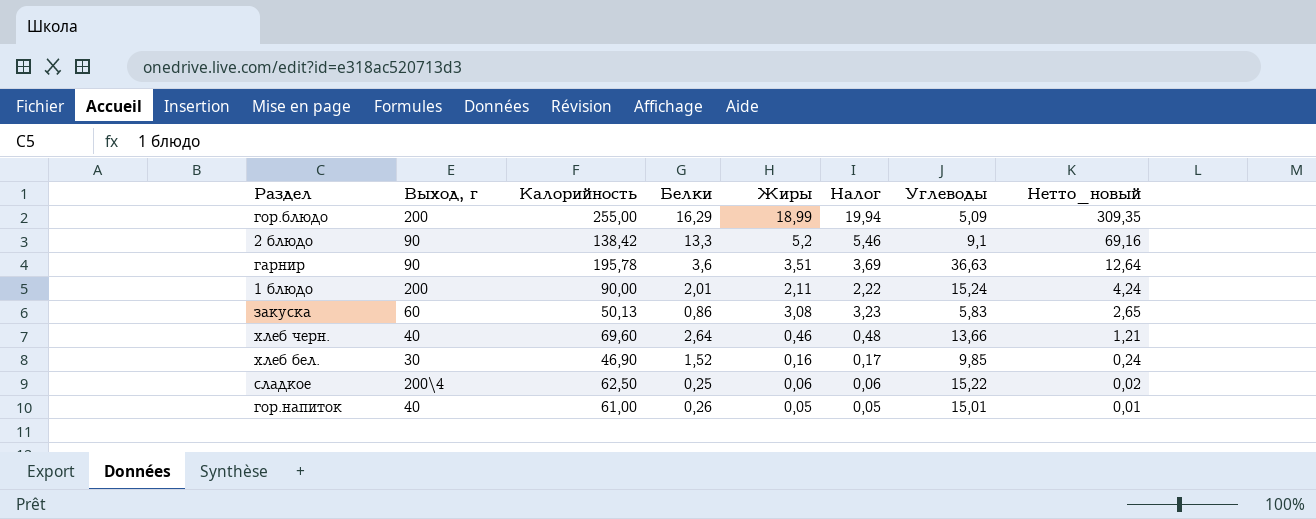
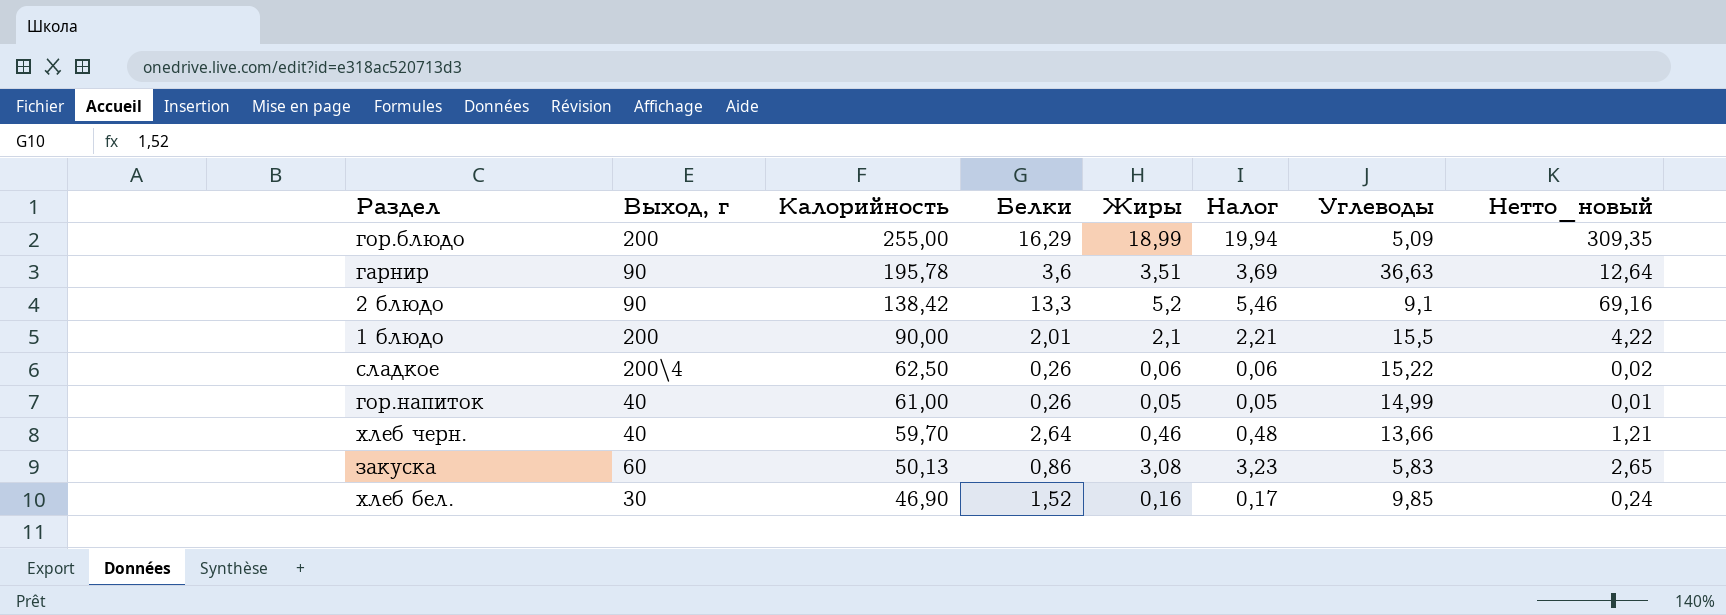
row order: Нетто_новый descending -> Калорийность descending
1 блюдо | Жиры: 2,11 -> 2,1
1 блюдо | Налог: 2,22 -> 2,21
1 блюдо | Углеводы: 15,24 -> 15,5
1 блюдо | Нетто_новый: 4,24 -> 4,22
сладкое | Белки: 0,25 -> 0,26
гор.напиток | Углеводы: 15,01 -> 14,99
хлеб черн. | Калорийность: 69,60 -> 59,70

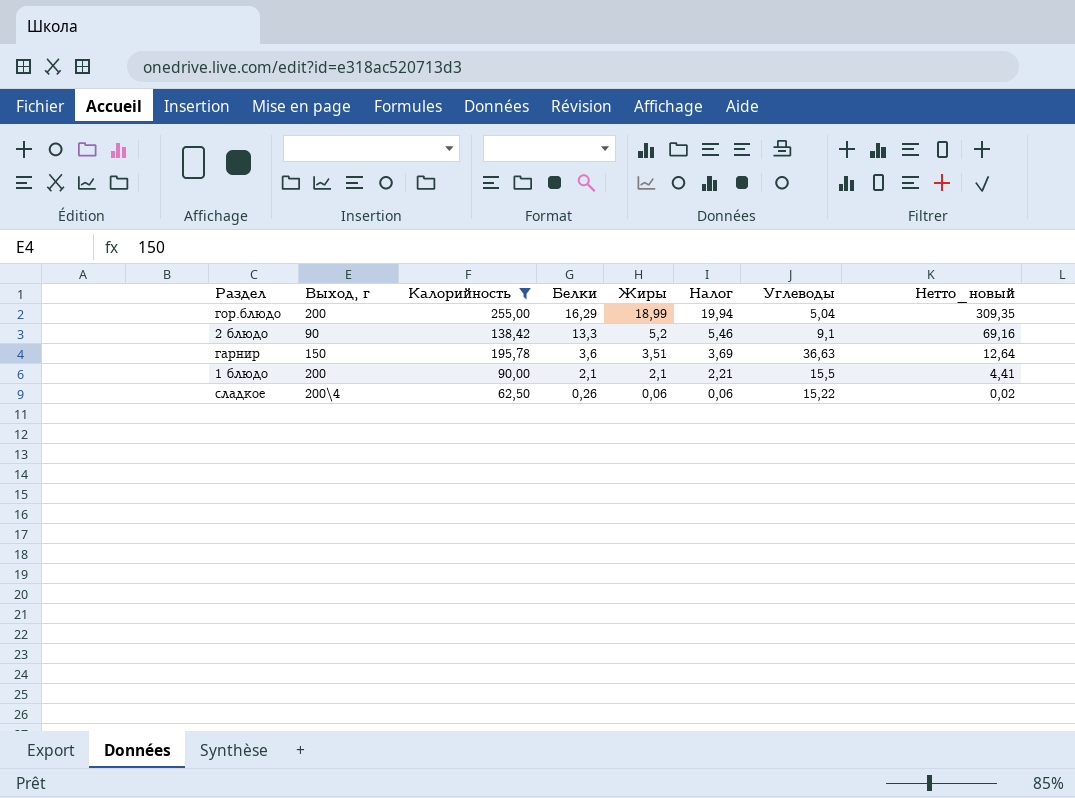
filter: none -> Калорийность >= 62,50
row order: Калорийность descending -> Белки descending
гор.блюдо | Углеводы: 5,09 -> 5,04
гарнир | Выход, г: 90 -> 150
1 блюдо | Белки: 2,01 -> 2,1
1 блюдо | Нетто_новый: 4,22 -> 4,41

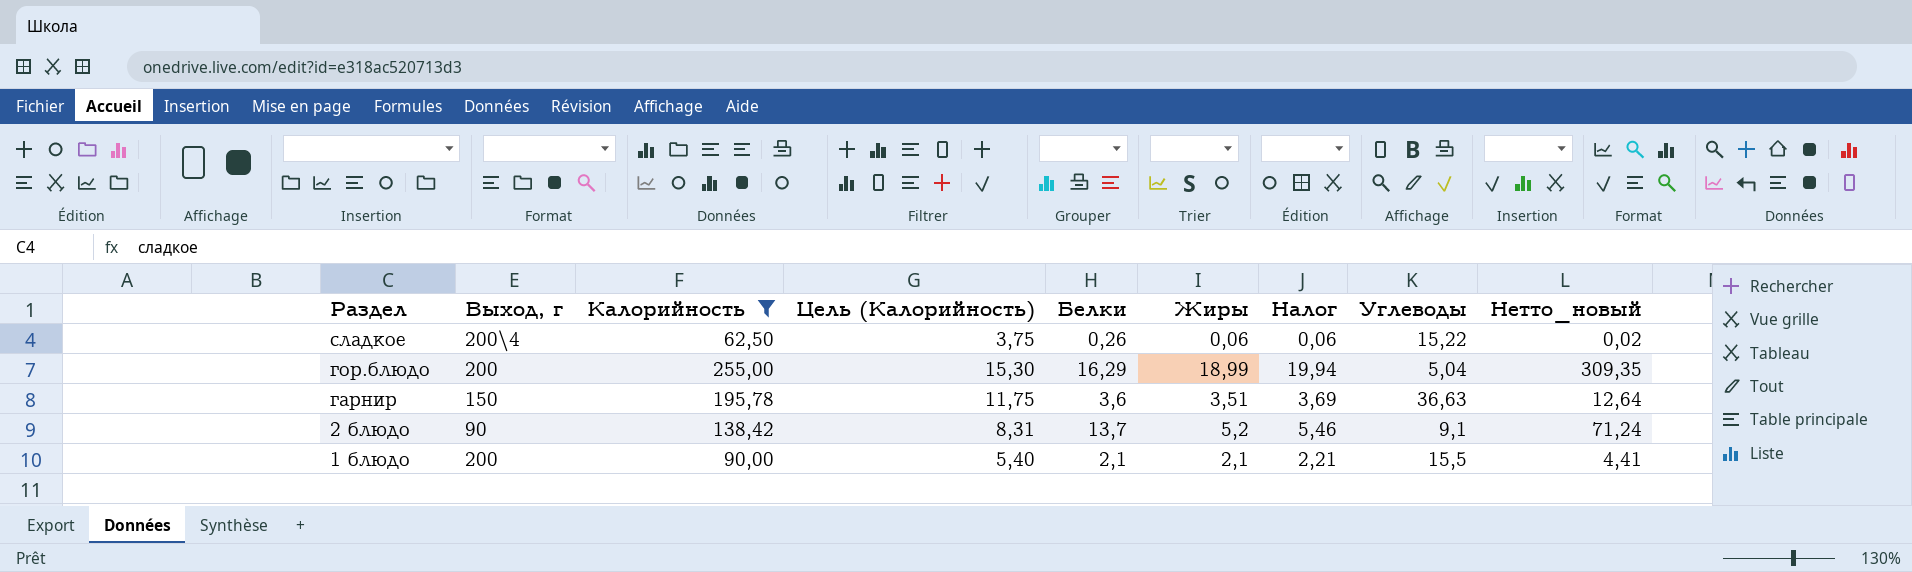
row order: Белки descending -> Раздел descending
column Цель (Калорийность) | formula: none -> [Калорийность] * 0,06
2 блюдо | Белки: 13,3 -> 13,7
2 блюдо | Нетто_новый: 69,16 -> 71,24

